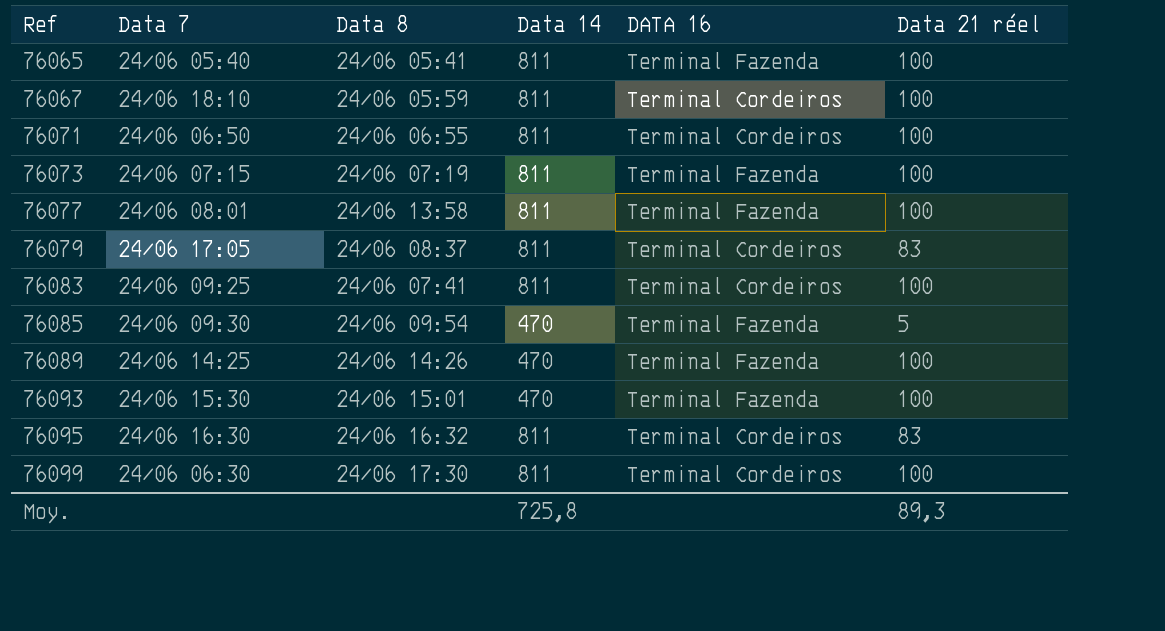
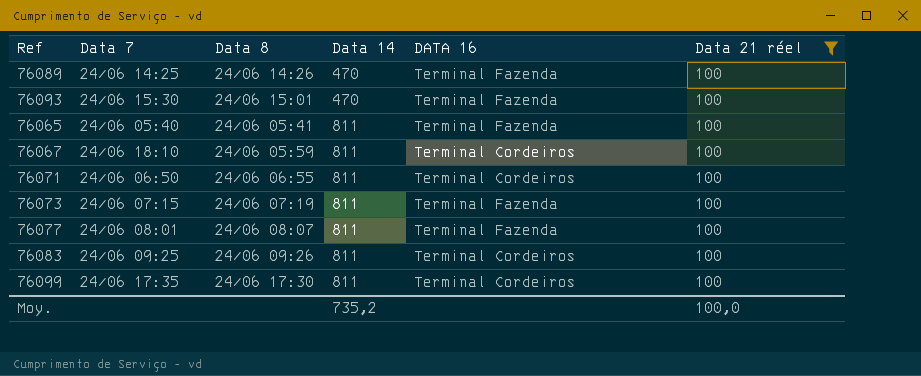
filter: none -> Data 21 réel = 100
row order: Ref ascending -> Data 14 ascending
76077 | Data 8: 24/06 13:58 -> 24/06 08:07
76083 | Data 8: 24/06 07:41 -> 24/06 09:26
76099 | Data 7: 24/06 06:30 -> 24/06 17:35
Moy. | Data 14: 725,8 -> 735,2
Moy. | Data 21 réel: 89,3 -> 100,0

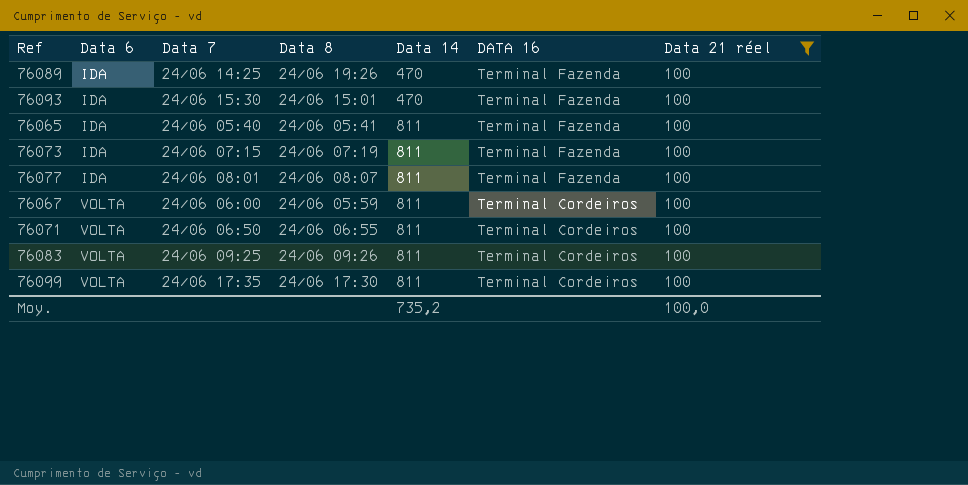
row order: Data 14 ascending -> Data 6 ascending
column Data 6 | position: none -> 2
76089 | Data 8: 24/06 14:26 -> 24/06 19:26
76067 | Data 7: 24/06 18:10 -> 24/06 06:00

